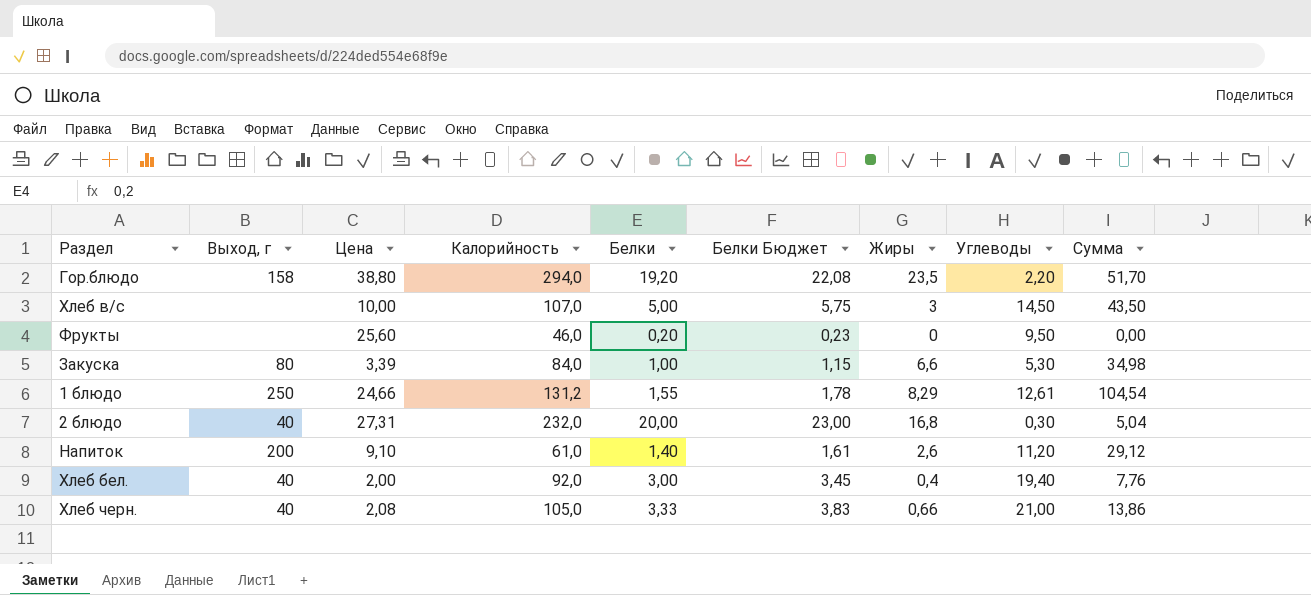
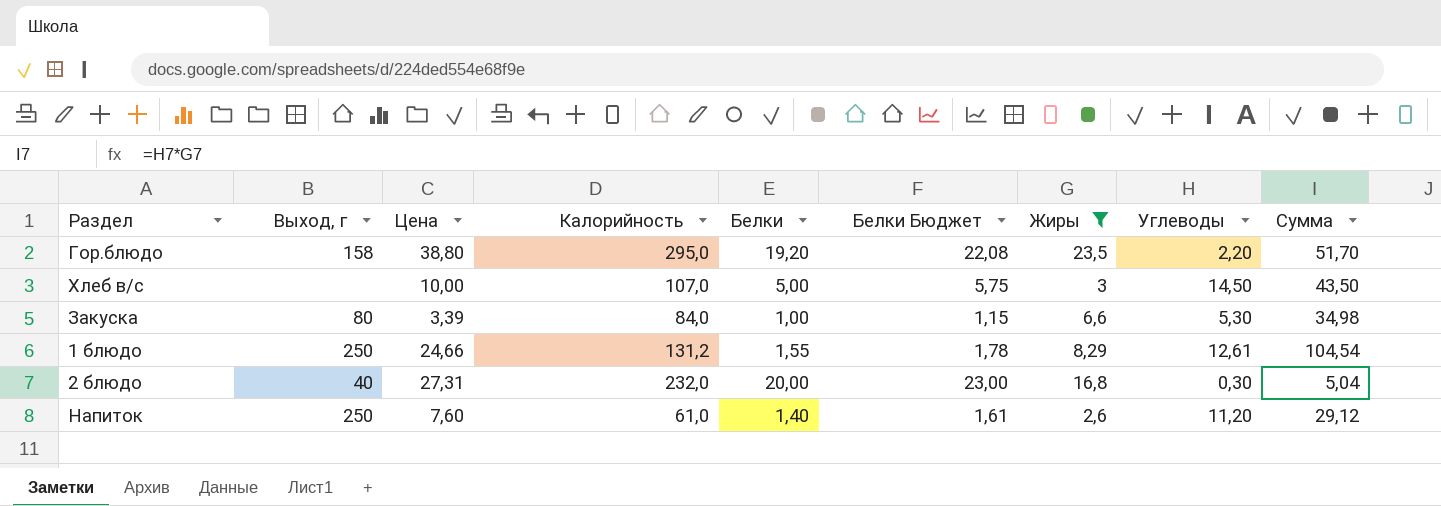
filter: none -> Жиры >= 2,6
Гор.блюдо | Калорийность: 294,0 -> 295,0
Напиток | Выход, г: 200 -> 250
Напиток | Цена: 9,10 -> 7,60

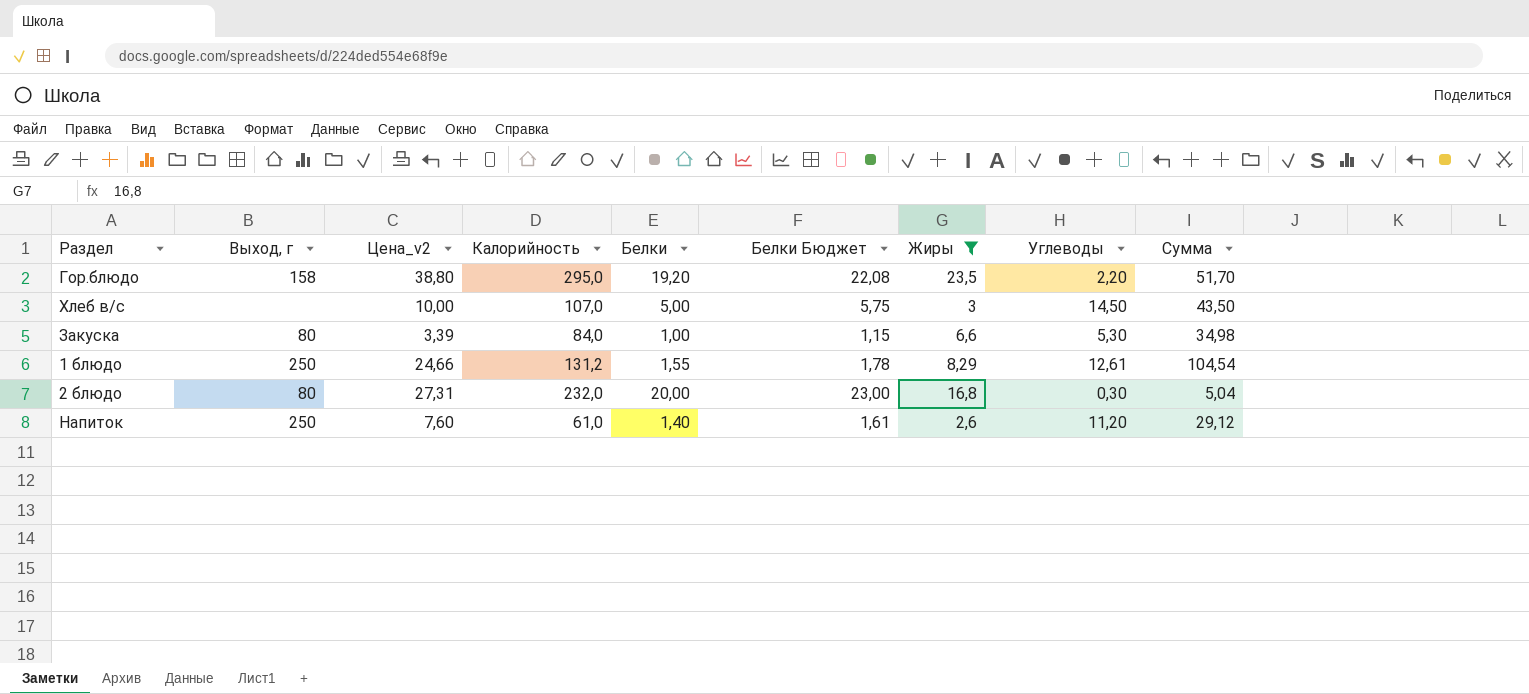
column name: Цена -> Цена_v2
2 блюдо | Выход, г: 40 -> 80

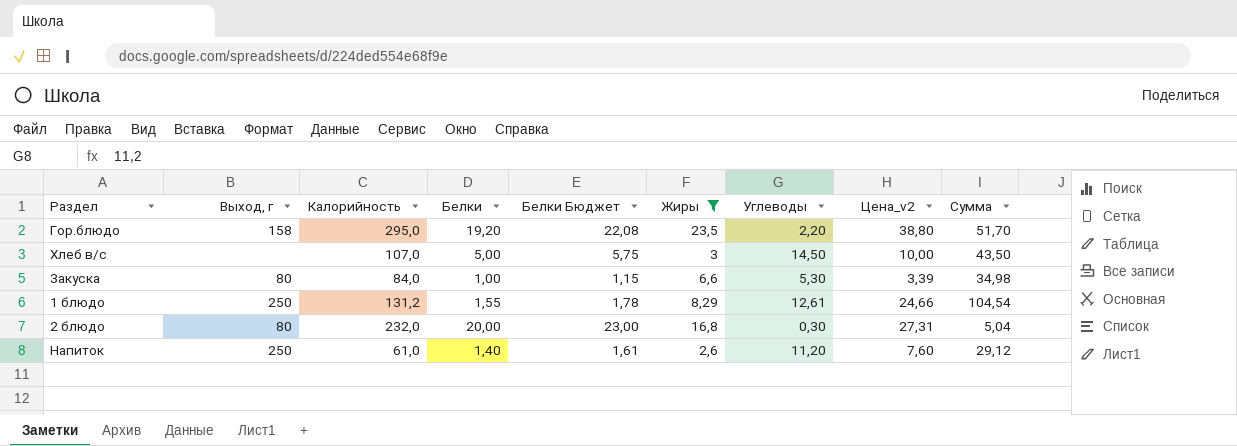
column Цена_v2 | position: 3 -> 8

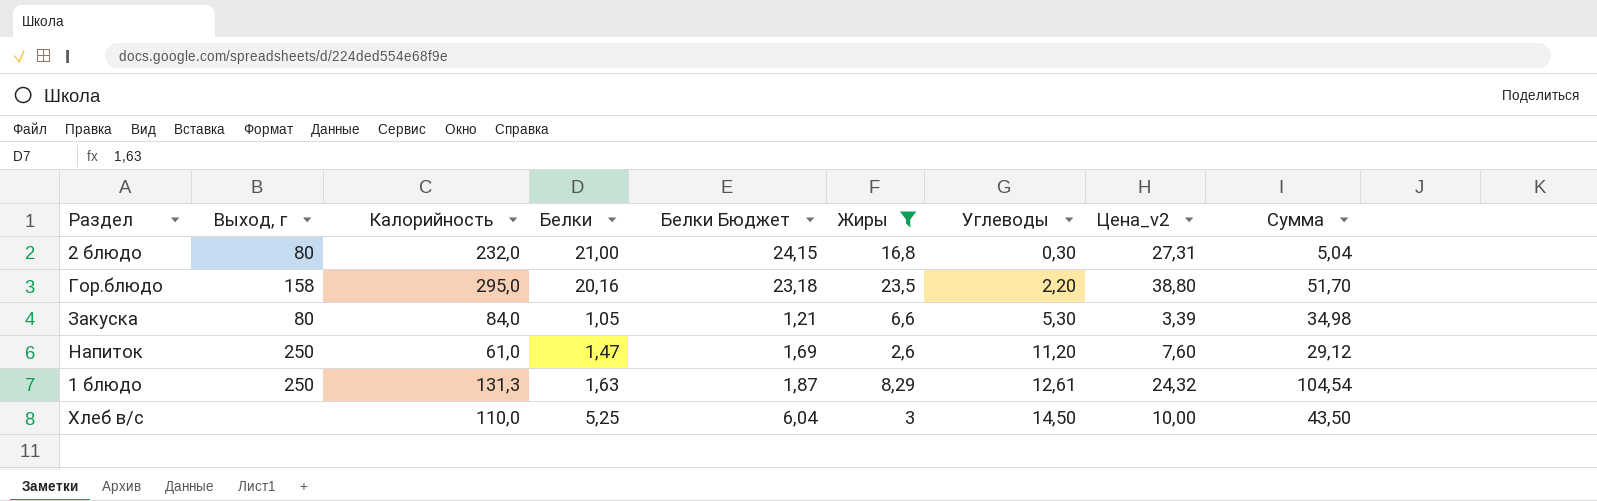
row order: none -> Углеводы ascending
2 блюдо | Белки: 20,00 -> 21,00
2 блюдо | Белки Бюджет: 23,00 -> 24,15
Гор.блюдо | Белки: 19,20 -> 20,16
Гор.блюдо | Белки Бюджет: 22,08 -> 23,18
Закуска | Белки: 1,00 -> 1,05
Закуска | Белки Бюджет: 1,15 -> 1,21
Напиток | Белки: 1,40 -> 1,47
Напиток | Белки Бюджет: 1,61 -> 1,69
1 блюдо | Калорийность: 131,2 -> 131,3
1 блюдо | Белки: 1,55 -> 1,63
1 блюдо | Белки Бюджет: 1,78 -> 1,87
1 блюдо | Цена_v2: 24,66 -> 24,32
Хлеб в/с | Калорийность: 107,0 -> 110,0
Хлеб в/с | Белки: 5,00 -> 5,25
Хлеб в/с | Белки Бюджет: 5,75 -> 6,04

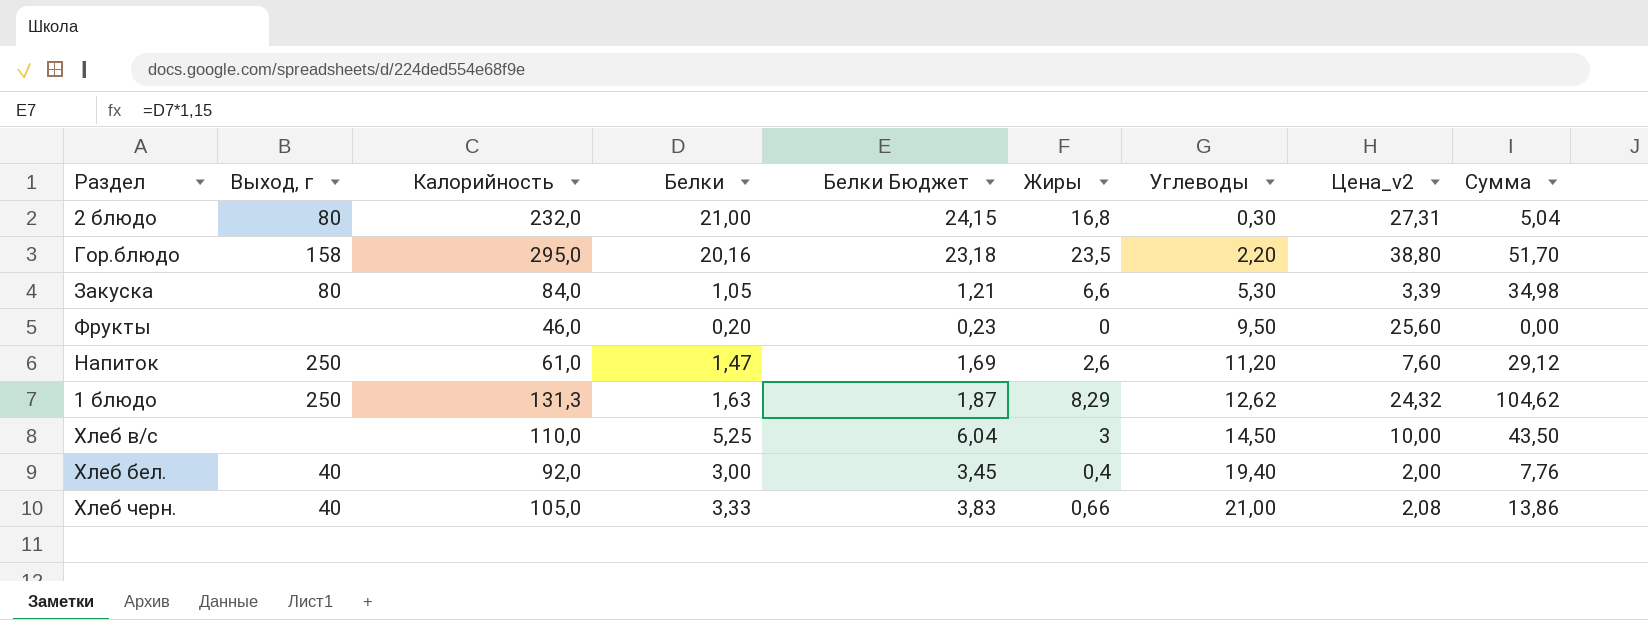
filter: Жиры >= 2,6 -> none
1 блюдо | Углеводы: 12,61 -> 12,62
1 блюдо | Сумма: 104,54 -> 104,62

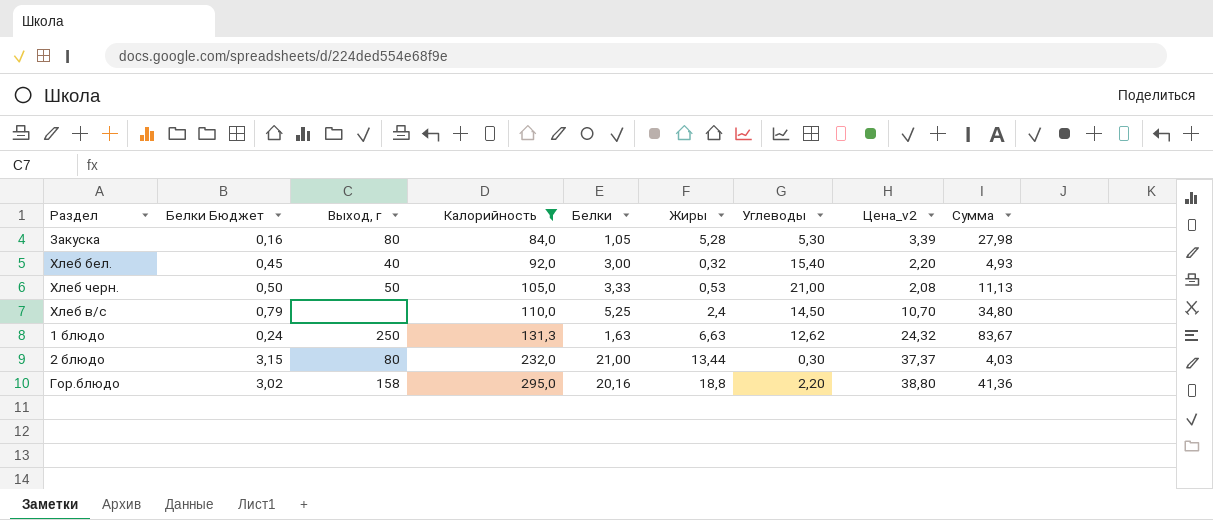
filter: none -> Калорийность >= 84,0
row order: Углеводы ascending -> Калорийность ascending
column Белки Бюджет | formula: [Белки] * 1,15 -> [Белки] * 0,15
column Белки Бюджет | position: 5 -> 2
Закуска | Жиры: 6,6 -> 5,28
Закуска | Сумма: 34,98 -> 27,98
Хлеб бел. | Жиры: 0,4 -> 0,32
Хлеб бел. | Углеводы: 19,40 -> 15,40
Хлеб бел. | Цена_v2: 2,00 -> 2,20
Хлеб бел. | Сумма: 7,76 -> 4,93
Хлеб черн. | Выход, г: 40 -> 50
Хлеб черн. | Жиры: 0,66 -> 0,53
Хлеб черн. | Сумма: 13,86 -> 11,13
Хлеб в/с | Жиры: 3 -> 2,4
Хлеб в/с | Цена_v2: 10,00 -> 10,70
Хлеб в/с | Сумма: 43,50 -> 34,80
1 блюдо | Жиры: 8,29 -> 6,63
1 блюдо | Сумма: 104,62 -> 83,67
2 блюдо | Жиры: 16,8 -> 13,44
2 блюдо | Цена_v2: 27,31 -> 37,37
2 блюдо | Сумма: 5,04 -> 4,03
Гор.блюдо | Жиры: 23,5 -> 18,8
Гор.блюдо | Сумма: 51,70 -> 41,36

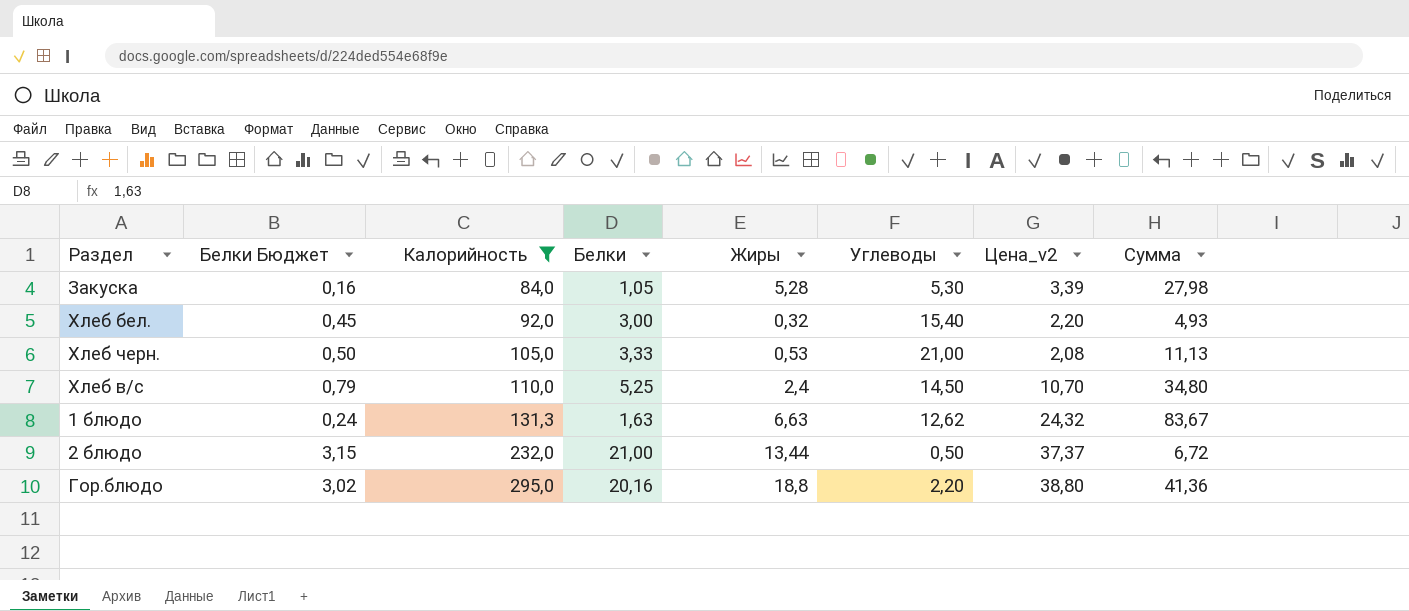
column Выход, г | position: 3 -> none
2 блюдо | Углеводы: 0,30 -> 0,50
2 блюдо | Сумма: 4,03 -> 6,72

